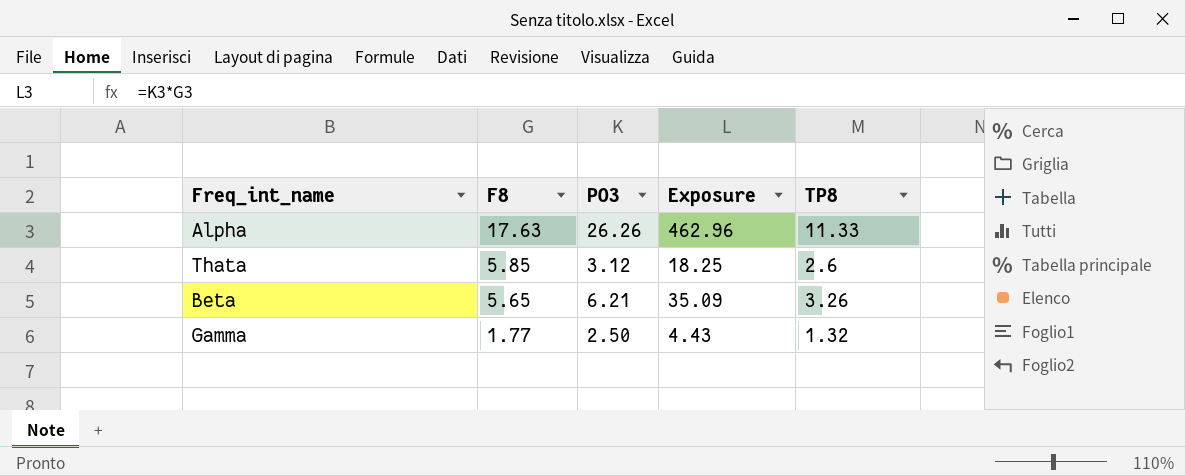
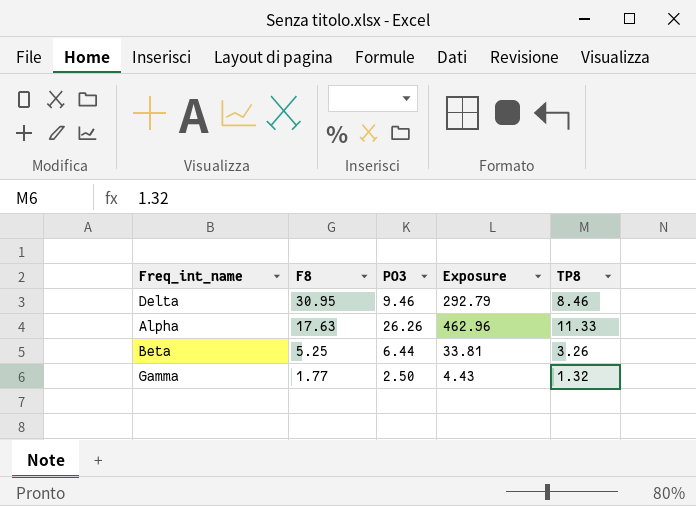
row Thata: 5.85 | 3.12 | 18.25 | 2.6 -> none
row Delta: none -> 30.95 | 9.46 | 292.79 | 8.46
Beta | F8: 5.65 -> 5.25
Beta | PO3: 6.21 -> 6.44
Beta | Exposure: 35.09 -> 33.81

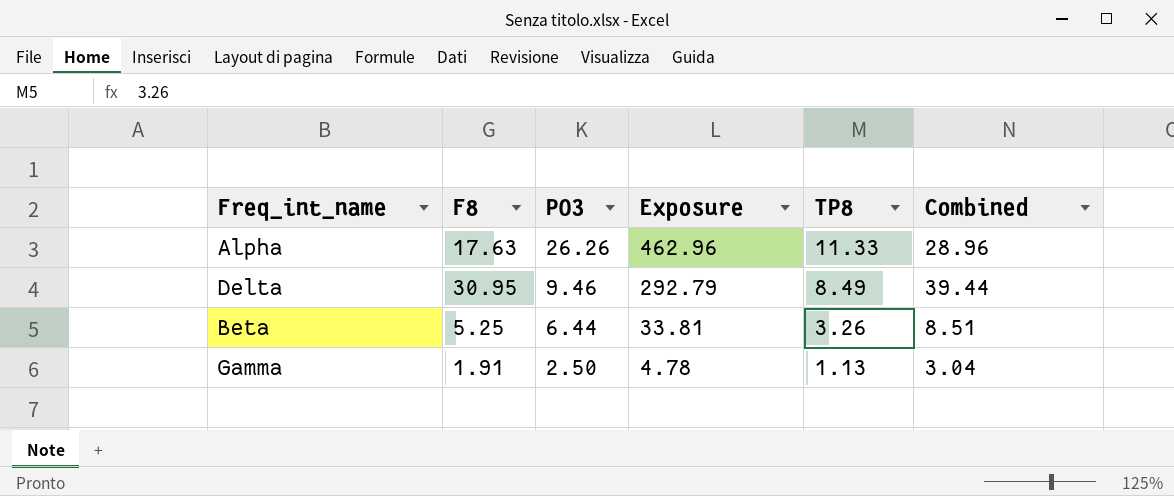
row order: F8 descending -> PO3 descending
column Combined | formula: none -> [F8] + [TP8]
Delta | TP8: 8.46 -> 8.49
Gamma | F8: 1.77 -> 1.91
Gamma | Exposure: 4.43 -> 4.78
Gamma | TP8: 1.32 -> 1.13

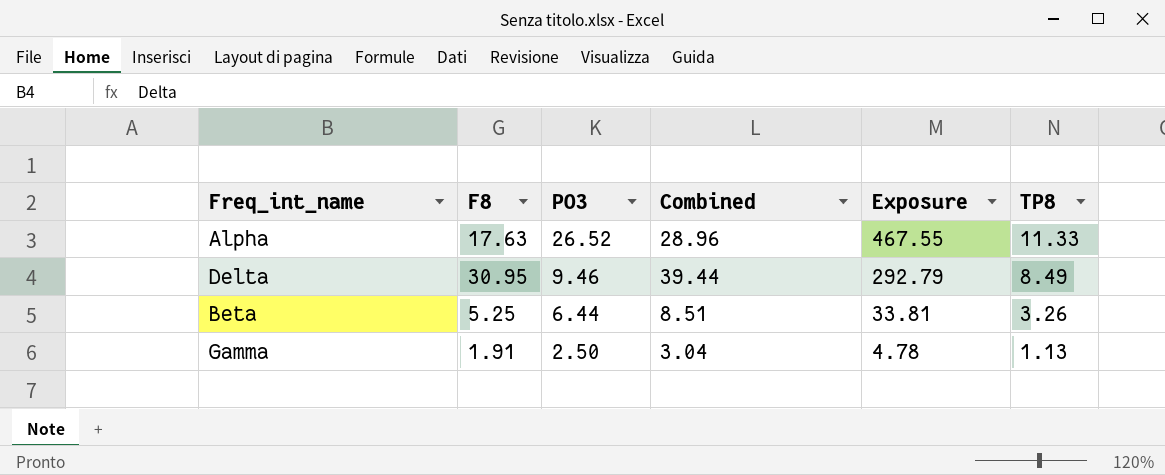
column Combined | position: 6 -> 4
Alpha | PO3: 26.26 -> 26.52
Alpha | Exposure: 462.96 -> 467.55

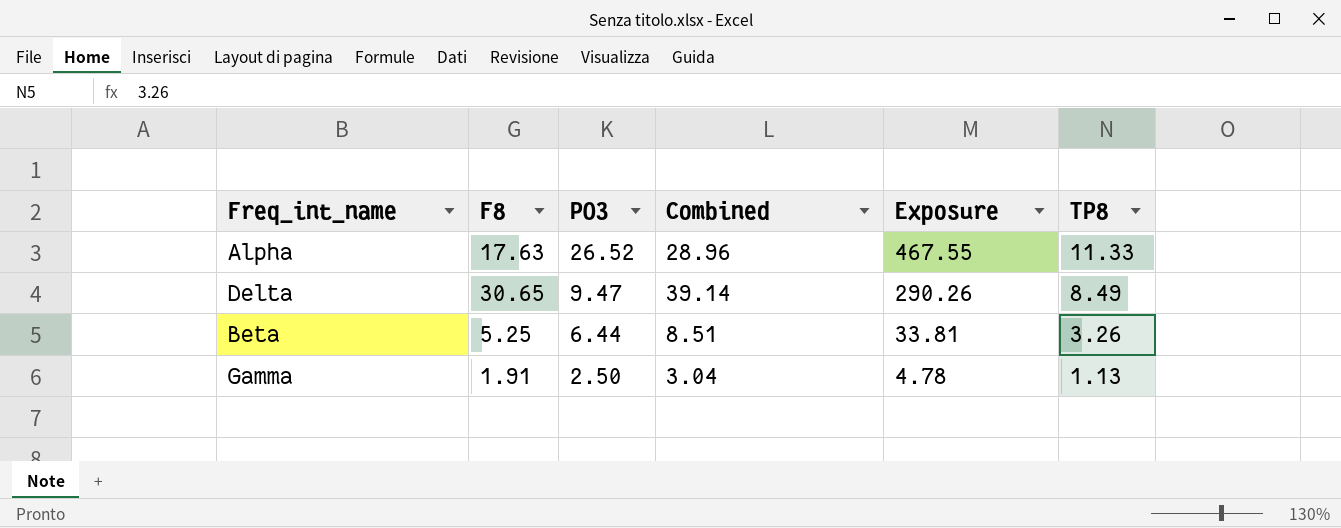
Delta | F8: 30.95 -> 30.65
Delta | PO3: 9.46 -> 9.47
Delta | Combined: 39.44 -> 39.14
Delta | Exposure: 292.79 -> 290.26

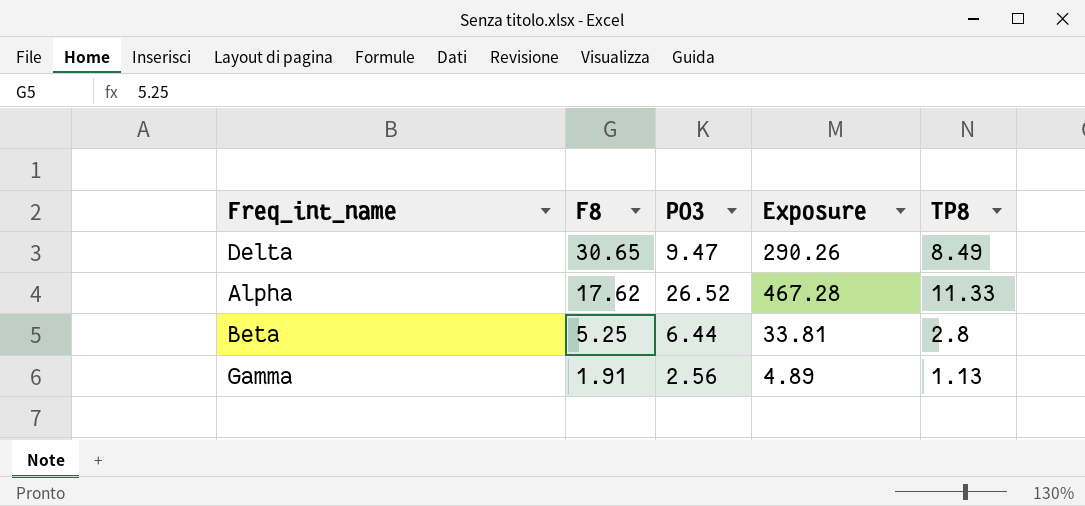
row order: PO3 descending -> F8 descending
column Combined | formula: [F8] + [TP8] -> none
Alpha | F8: 17.63 -> 17.62
Alpha | Exposure: 467.55 -> 467.28
Beta | TP8: 3.26 -> 2.8
Gamma | PO3: 2.50 -> 2.56
Gamma | Exposure: 4.78 -> 4.89

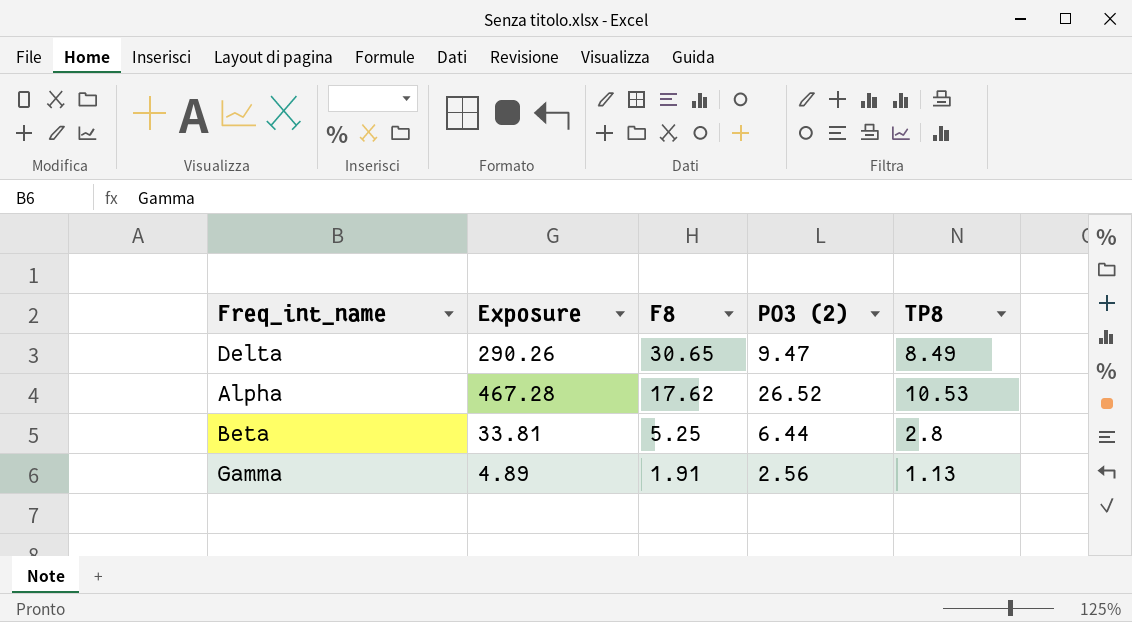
column Exposure | position: 4 -> 2
column name: PO3 -> PO3 (2)
Alpha | TP8: 11.33 -> 10.53

